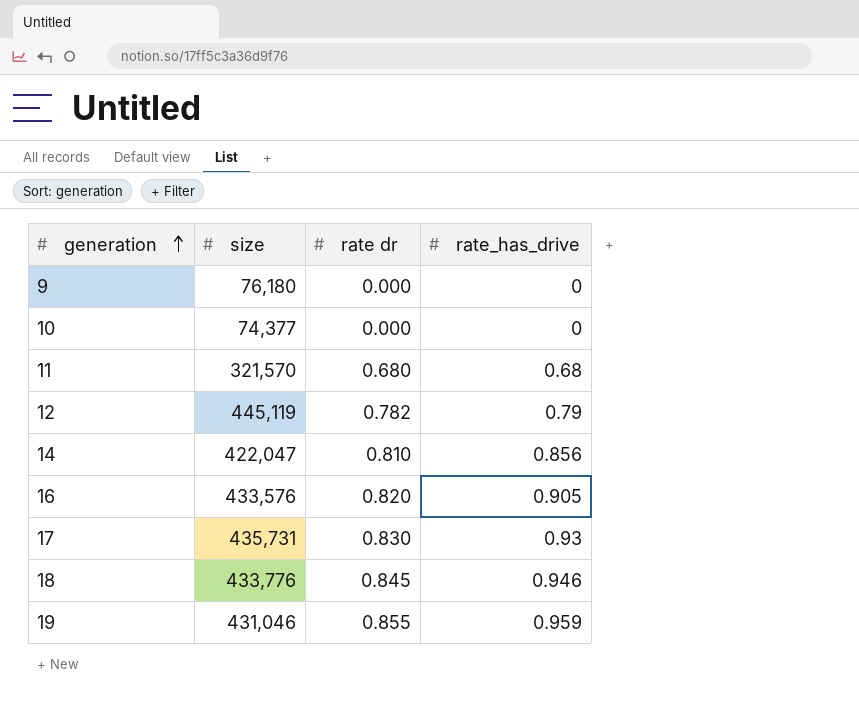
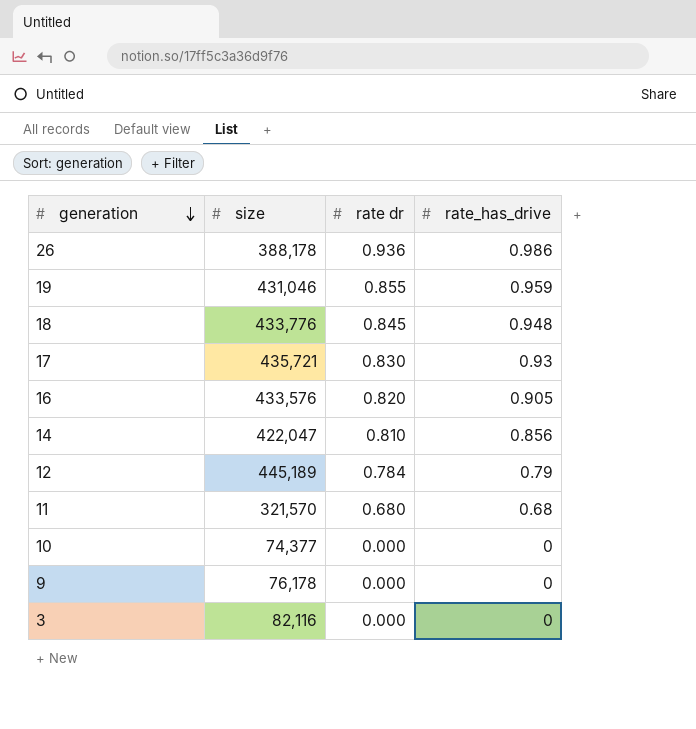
row order: generation ascending -> generation descending
row 26: none -> 388,178 | 0.936 | 0.986
18 | rate_has_drive: 0.946 -> 0.948
17 | size: 435,731 -> 435,721
12 | size: 445,119 -> 445,189
12 | rate dr: 0.782 -> 0.784
9 | size: 76,180 -> 76,178
row 3: none -> 82,116 | 0.000 | 0

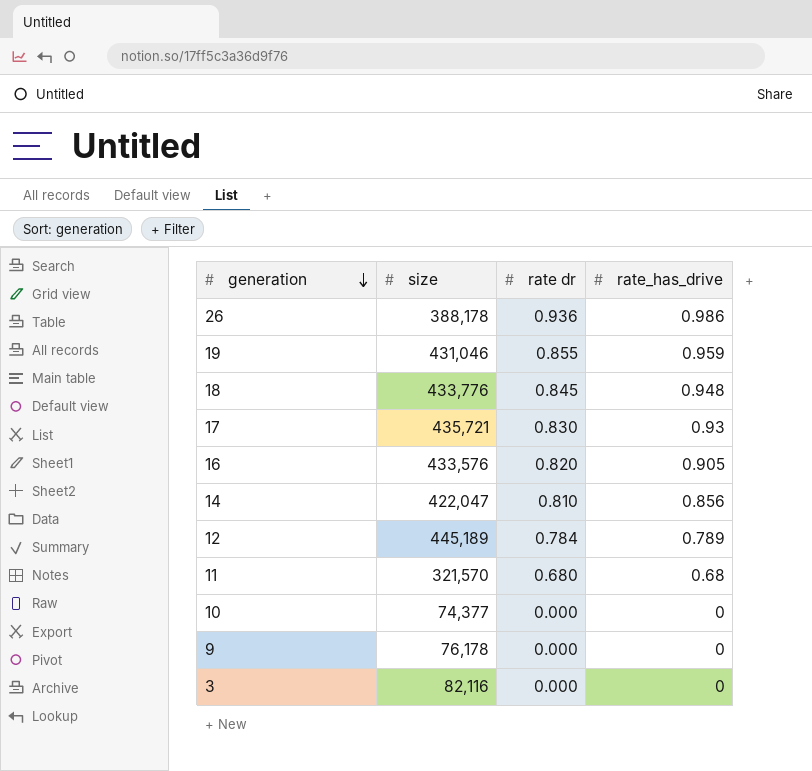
12 | rate_has_drive: 0.79 -> 0.789

